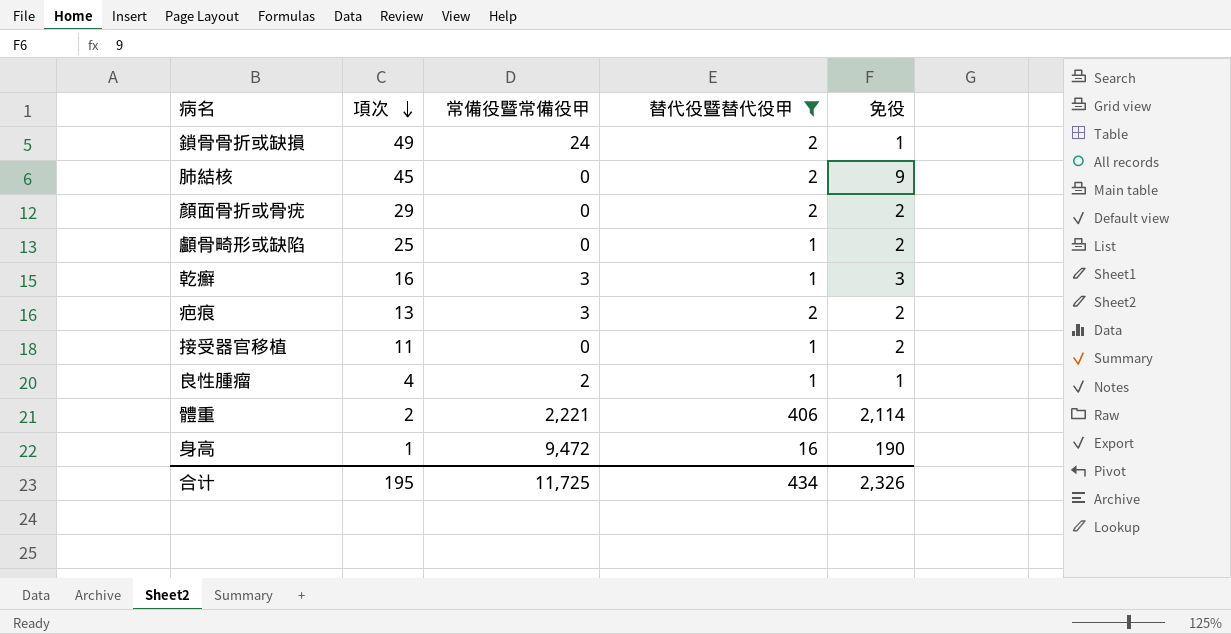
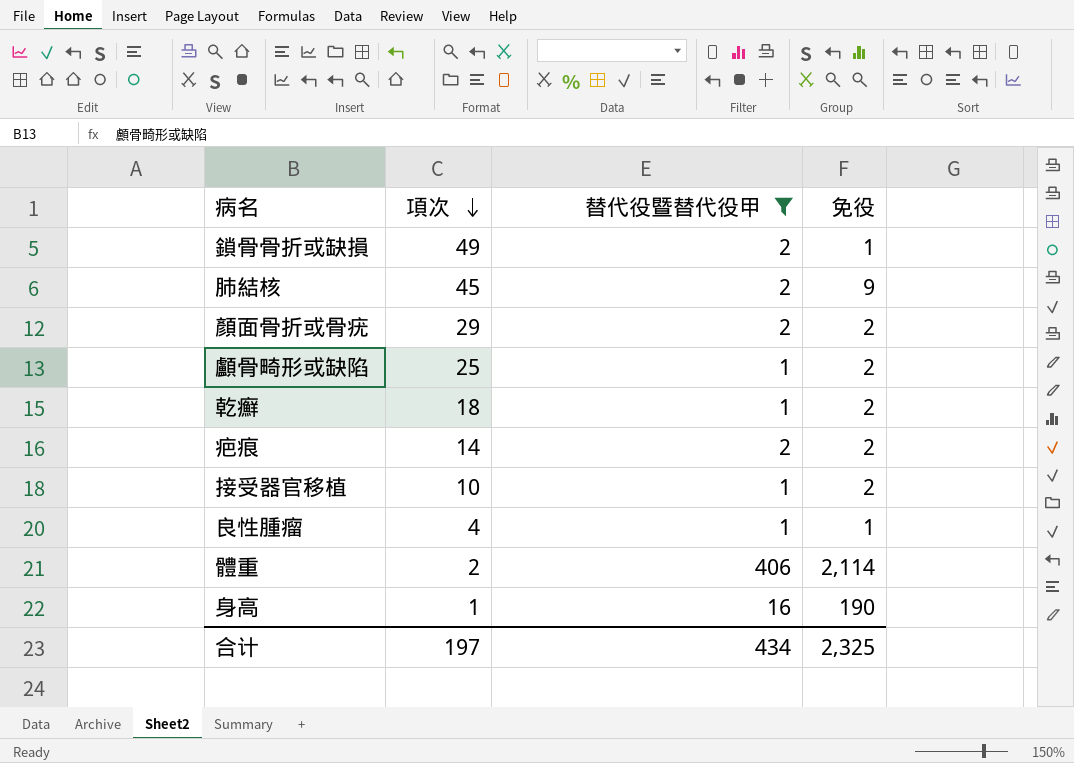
column 常備役暨常備役甲 | position: 3 -> none
乾癬 | 項次: 16 -> 18
乾癬 | 免役: 3 -> 2
疤痕 | 項次: 13 -> 14
接受器官移植 | 項次: 11 -> 10
合计 | 項次: 195 -> 197
合计 | 免役: 2,326 -> 2,325

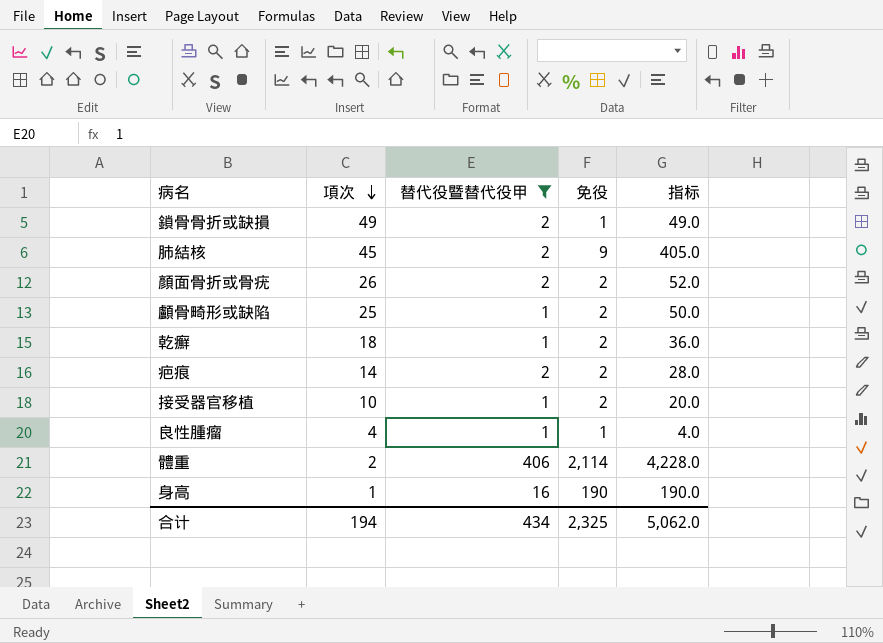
column 指标 | formula: none -> [項次] * [免役]
顏面骨折或骨疣 | 項次: 29 -> 26
合计 | 項次: 197 -> 194

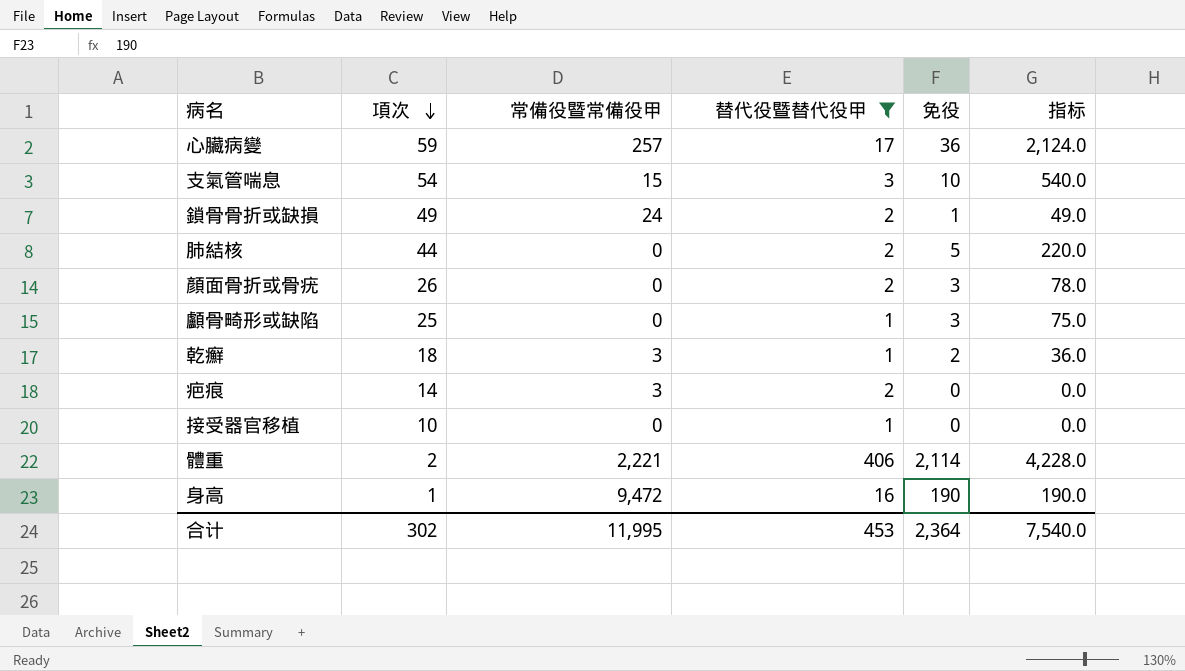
column 常備役暨常備役甲 | position: none -> 3
row 良性腫瘤: 4 | 1 | 1 | 4.0 -> none
row 心臟病變: none -> 59 | 257 | 17 | 36 | 2,124.0
row 支氣管喘息: none -> 54 | 15 | 3 | 10 | 540.0
肺結核 | 項次: 45 -> 44
肺結核 | 免役: 9 -> 5
肺結核 | 指标: 405.0 -> 220.0
顏面骨折或骨疣 | 免役: 2 -> 3
顏面骨折或骨疣 | 指标: 52.0 -> 78.0
顱骨畸形或缺陷 | 免役: 2 -> 3
顱骨畸形或缺陷 | 指标: 50.0 -> 75.0
疤痕 | 免役: 2 -> 0
疤痕 | 指标: 28.0 -> 0.0
接受器官移植 | 免役: 2 -> 0
接受器官移植 | 指标: 20.0 -> 0.0
合计 | 項次: 194 -> 302
合计 | 替代役暨替代役甲: 434 -> 453
合计 | 免役: 2,325 -> 2,364
合计 | 指标: 5,062.0 -> 7,540.0

